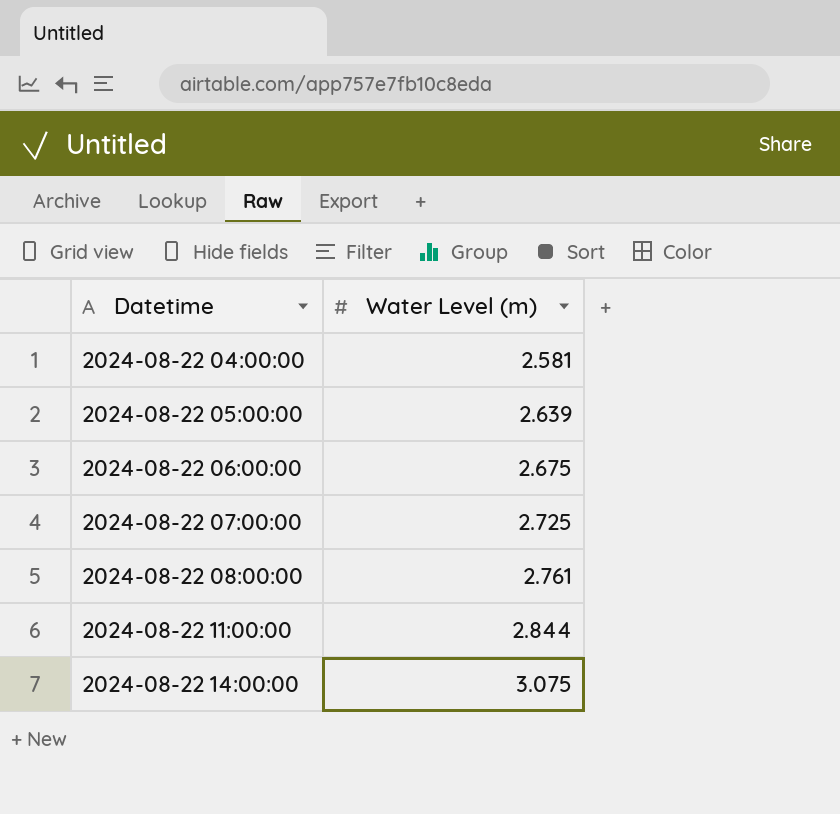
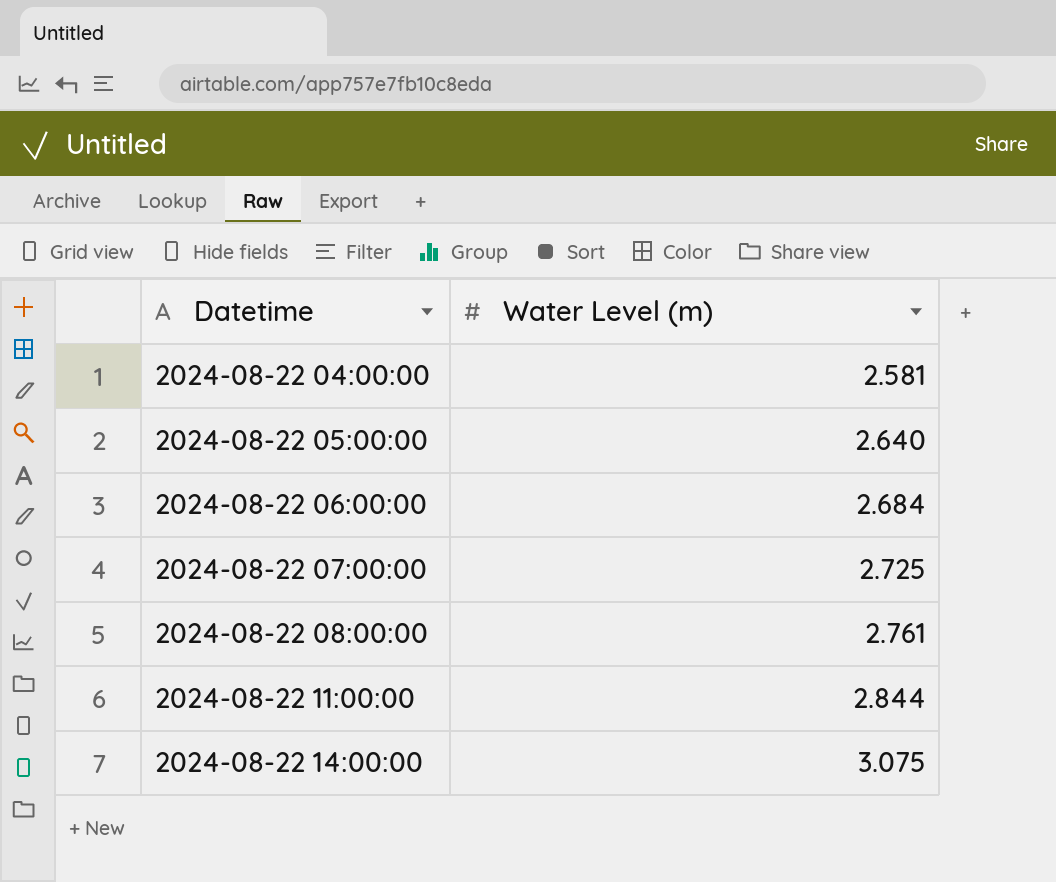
2024-08-22 05:00:00 | Water Level (m): 2.639 -> 2.640
2024-08-22 06:00:00 | Water Level (m): 2.675 -> 2.684

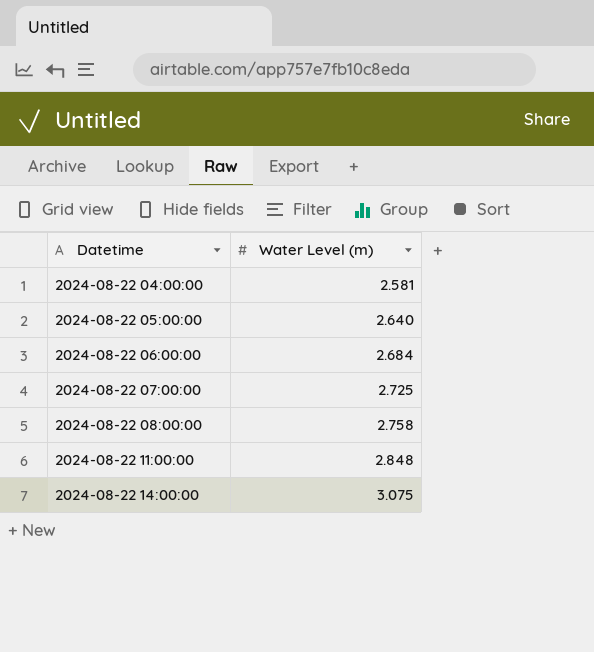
2024-08-22 08:00:00 | Water Level (m): 2.761 -> 2.758
2024-08-22 11:00:00 | Water Level (m): 2.844 -> 2.848

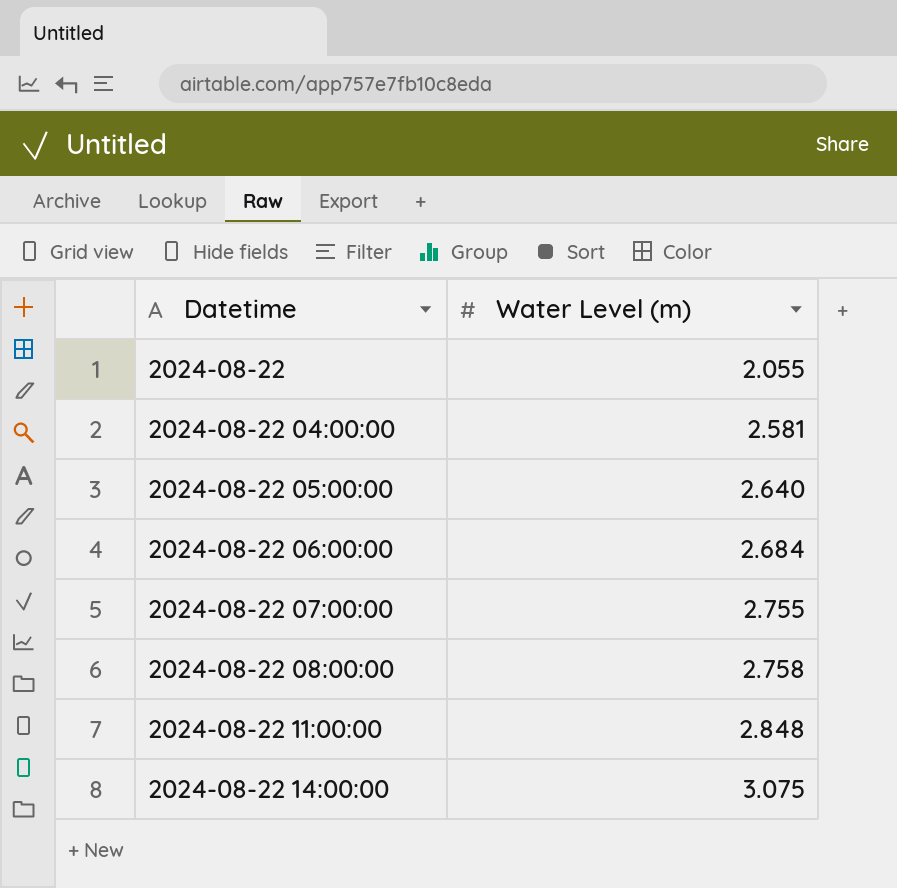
row 2024-08-22: none -> 2.055
2024-08-22 07:00:00 | Water Level (m): 2.725 -> 2.755

